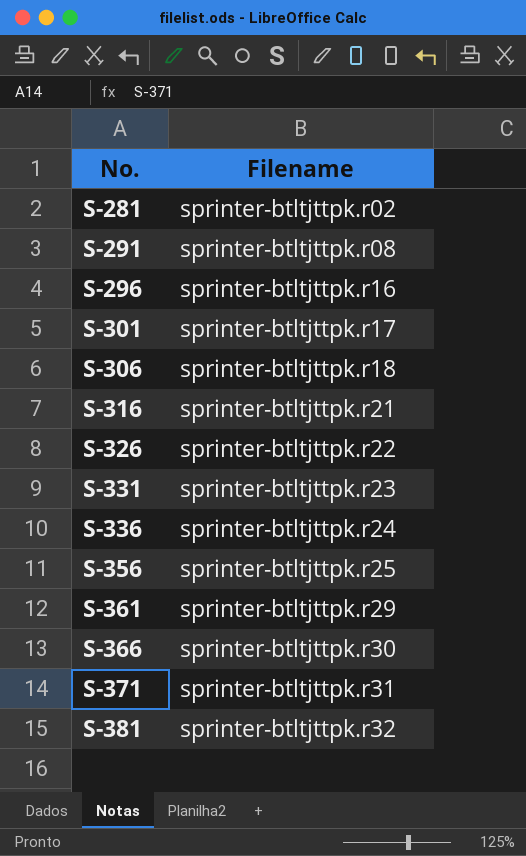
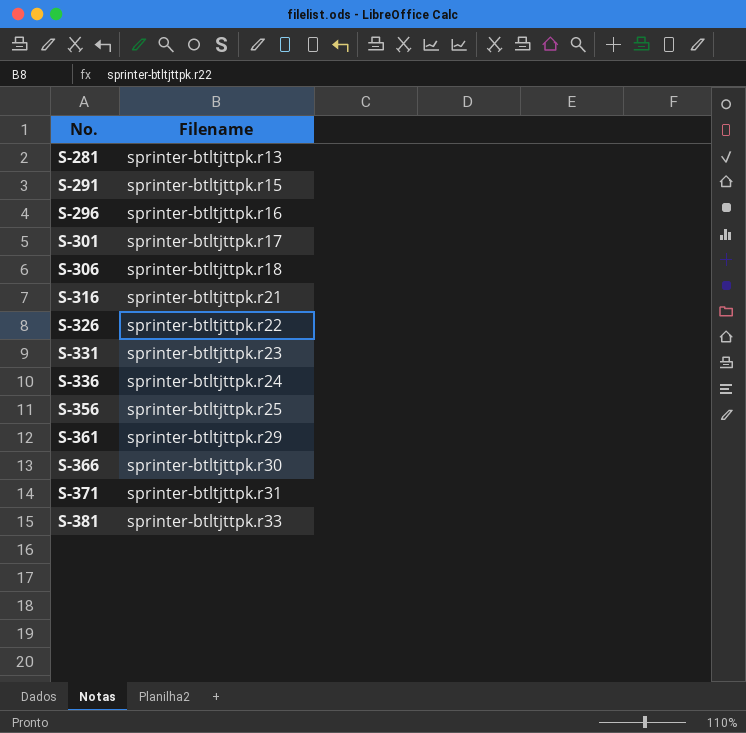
S-281 | Filename: sprinter-btltjttpk.r02 -> sprinter-btltjttpk.r13
S-291 | Filename: sprinter-btltjttpk.r08 -> sprinter-btltjttpk.r15
S-381 | Filename: sprinter-btltjttpk.r32 -> sprinter-btltjttpk.r33

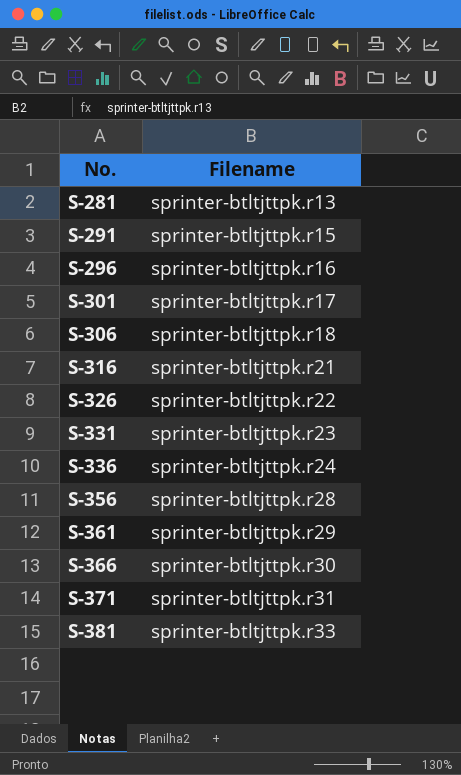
S-356 | Filename: sprinter-btltjttpk.r25 -> sprinter-btltjttpk.r28

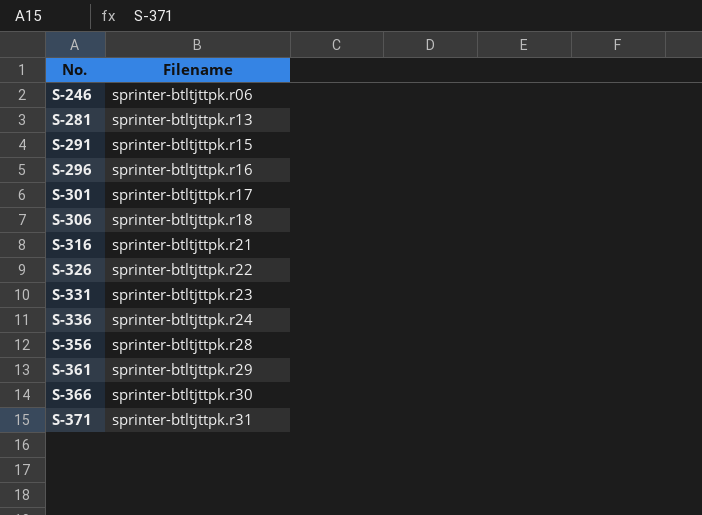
row S-381: sprinter-btltjttpk.r33 -> none
row S-246: none -> sprinter-btltjttpk.r06

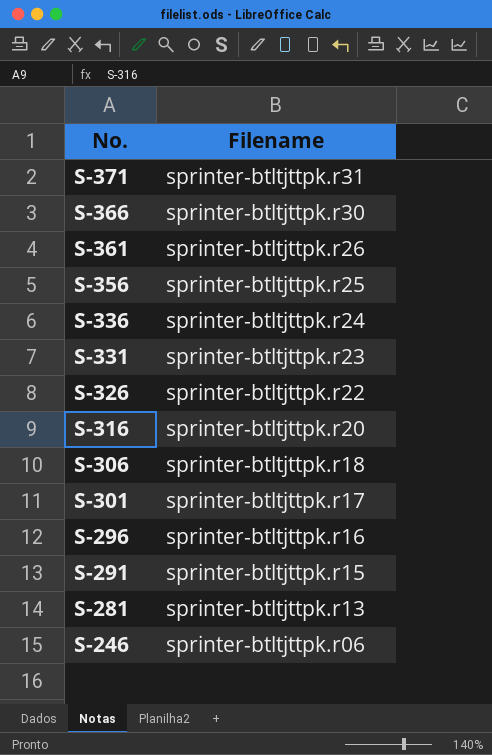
row order: No. ascending -> No. descending
S-361 | Filename: sprinter-btltjttpk.r29 -> sprinter-btltjttpk.r26
S-356 | Filename: sprinter-btltjttpk.r28 -> sprinter-btltjttpk.r25
S-316 | Filename: sprinter-btltjttpk.r21 -> sprinter-btltjttpk.r20

